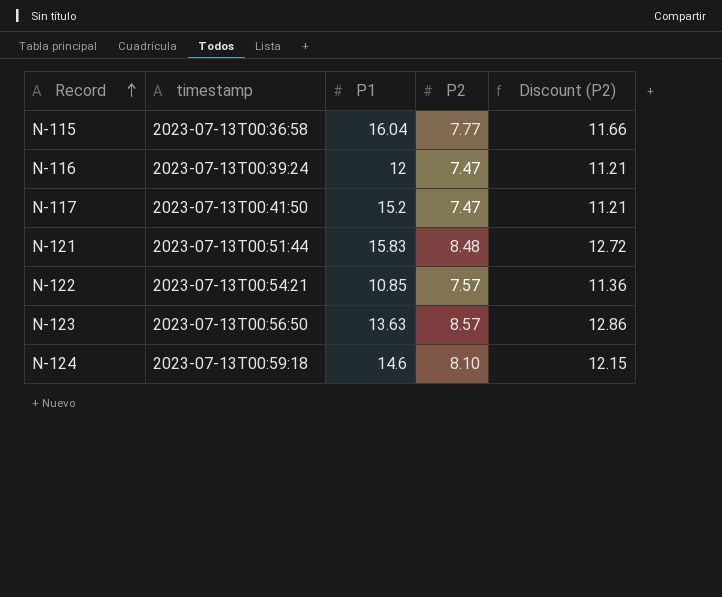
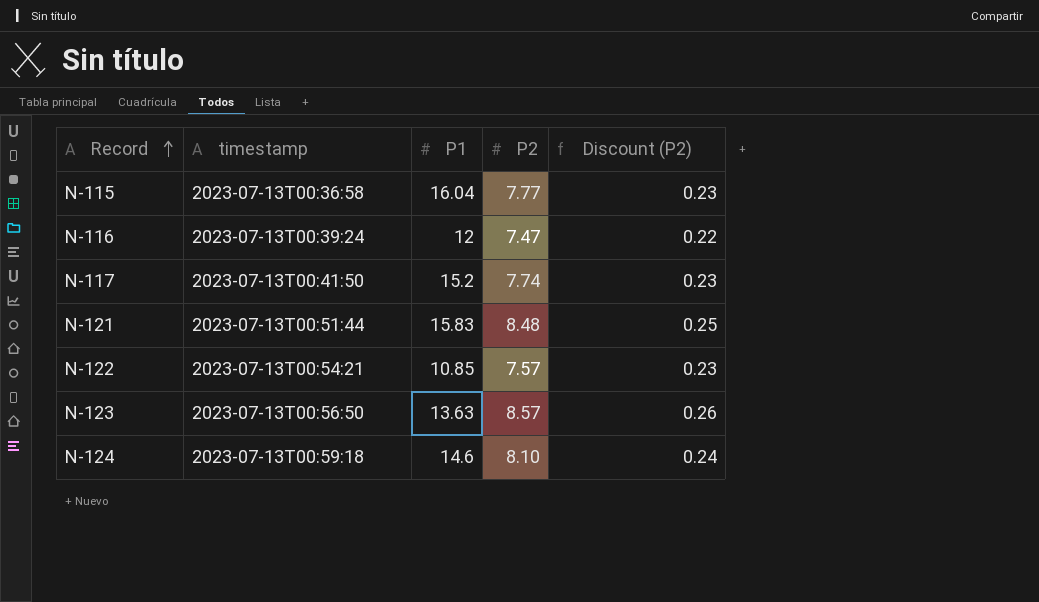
column Discount (P2) | formula: [P2] * 1.5 -> [P2] * 0.03
N-117 | P2: 7.47 -> 7.74

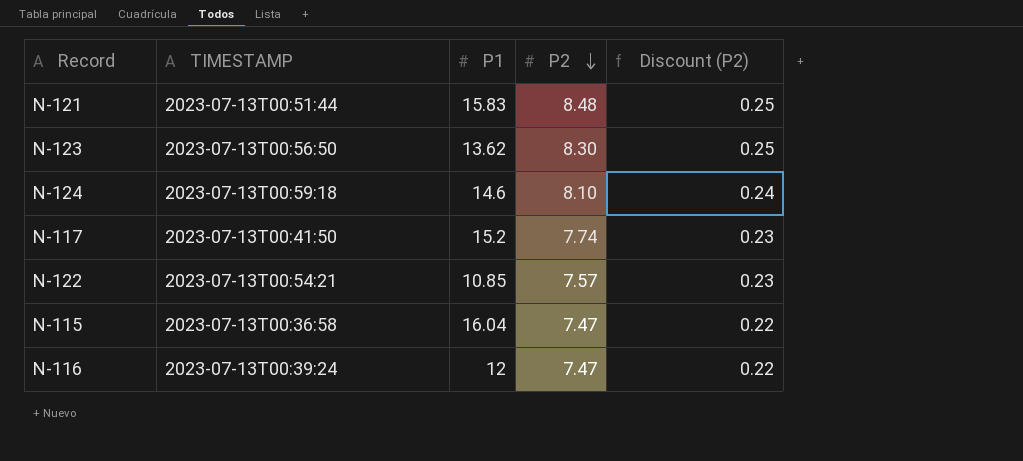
row order: Record ascending -> P2 descending
column name: timestamp -> TIMESTAMP
N-123 | P1: 13.63 -> 13.62
N-123 | P2: 8.57 -> 8.30
N-123 | Discount (P2): 0.26 -> 0.25
N-115 | P2: 7.77 -> 7.47
N-115 | Discount (P2): 0.23 -> 0.22

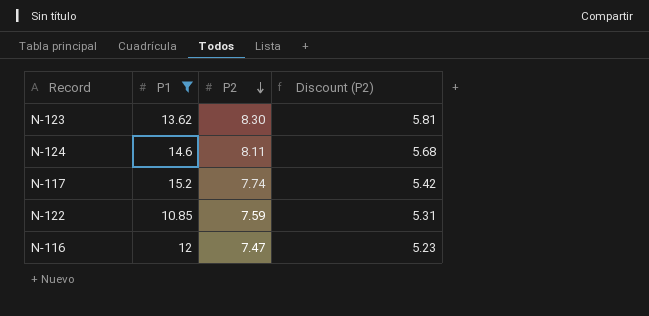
filter: none -> P1 <= 15.2
column TIMESTAMP | position: 2 -> none
column Discount (P2) | formula: [P2] * 0.03 -> [P2] * 0.7
N-124 | P2: 8.10 -> 8.11
N-122 | P2: 7.57 -> 7.59

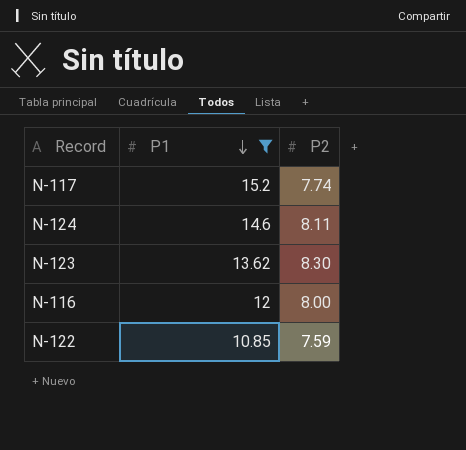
row order: P2 descending -> P1 descending
column Discount (P2) | formula: [P2] * 0.7 -> none
N-116 | P2: 7.47 -> 8.00

